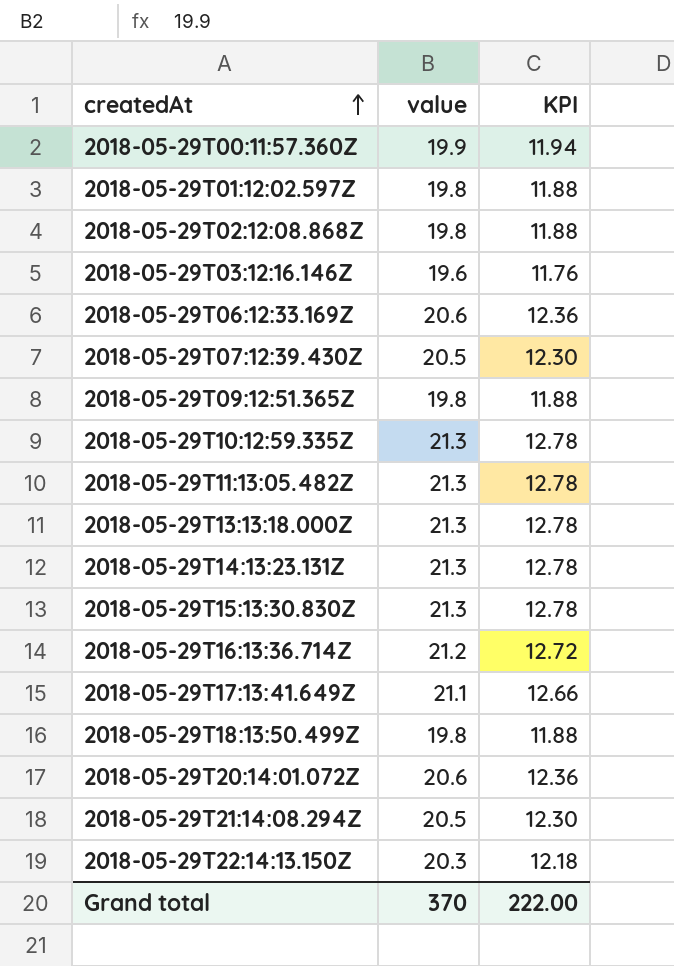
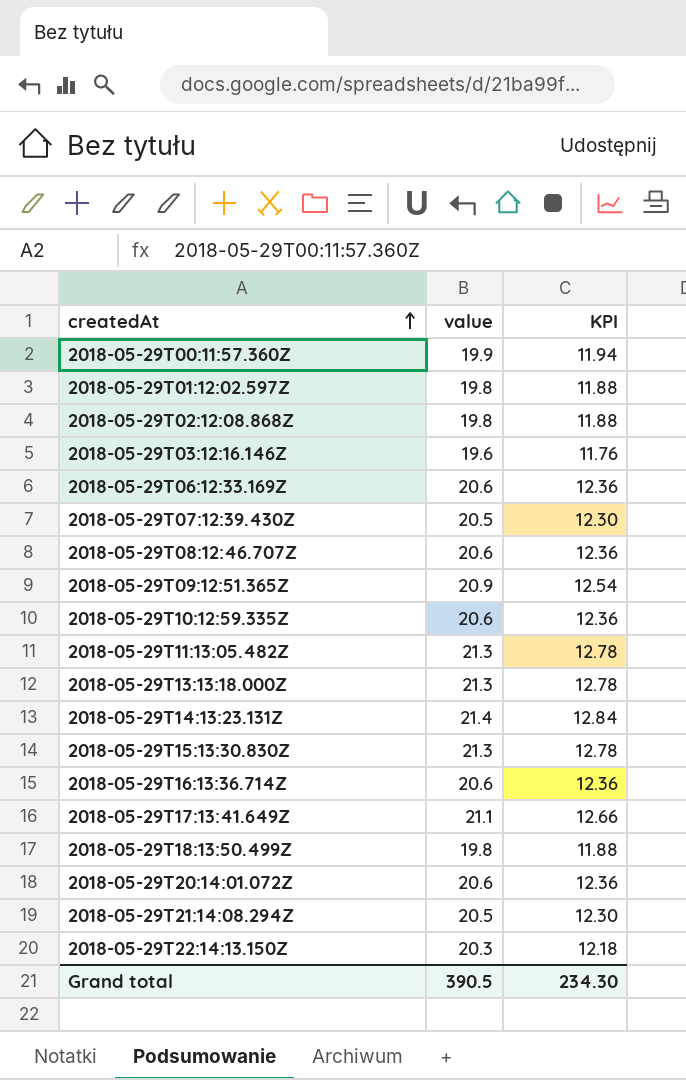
row 2018-05-29T08:12:46.707Z: none -> 20.6 | 12.36
2018-05-29T09:12:51.365Z | value: 19.8 -> 20.9
2018-05-29T09:12:51.365Z | KPI: 11.88 -> 12.54
2018-05-29T10:12:59.335Z | value: 21.3 -> 20.6
2018-05-29T10:12:59.335Z | KPI: 12.78 -> 12.36
2018-05-29T14:13:23.131Z | value: 21.3 -> 21.4
2018-05-29T14:13:23.131Z | KPI: 12.78 -> 12.84
2018-05-29T16:13:36.714Z | value: 21.2 -> 20.6
2018-05-29T16:13:36.714Z | KPI: 12.72 -> 12.36
Grand total | value: 370 -> 390.5
Grand total | KPI: 222.00 -> 234.30

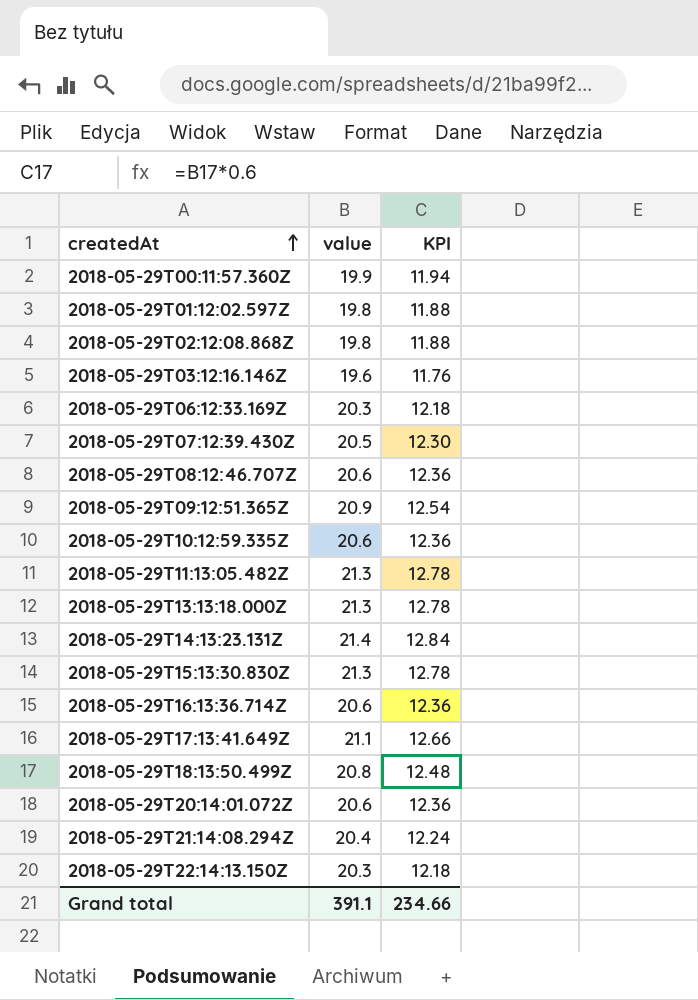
2018-05-29T06:12:33.169Z | value: 20.6 -> 20.3
2018-05-29T06:12:33.169Z | KPI: 12.36 -> 12.18
2018-05-29T18:13:50.499Z | value: 19.8 -> 20.8
2018-05-29T18:13:50.499Z | KPI: 11.88 -> 12.48
2018-05-29T21:14:08.294Z | value: 20.5 -> 20.4
2018-05-29T21:14:08.294Z | KPI: 12.30 -> 12.24
Grand total | value: 390.5 -> 391.1
Grand total | KPI: 234.30 -> 234.66

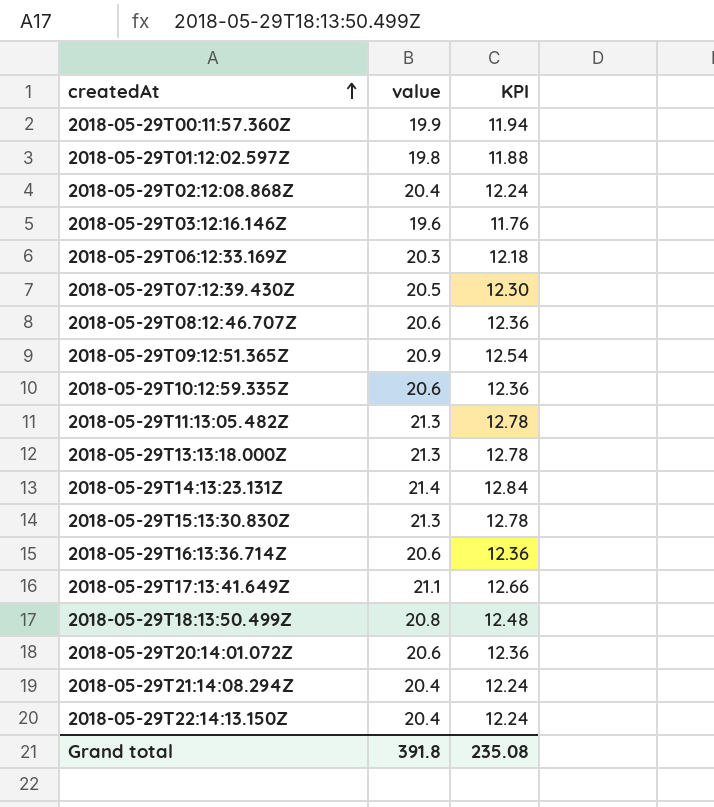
2018-05-29T02:12:08.868Z | value: 19.8 -> 20.4
2018-05-29T02:12:08.868Z | KPI: 11.88 -> 12.24
2018-05-29T22:14:13.150Z | value: 20.3 -> 20.4
2018-05-29T22:14:13.150Z | KPI: 12.18 -> 12.24
Grand total | value: 391.1 -> 391.8
Grand total | KPI: 234.66 -> 235.08

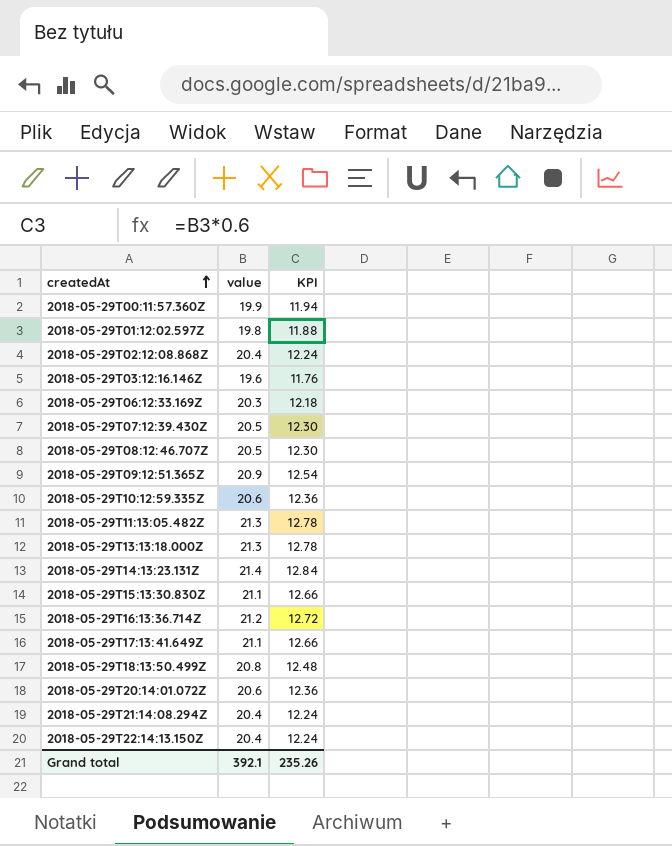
2018-05-29T08:12:46.707Z | value: 20.6 -> 20.5
2018-05-29T08:12:46.707Z | KPI: 12.36 -> 12.30
2018-05-29T15:13:30.830Z | value: 21.3 -> 21.1
2018-05-29T15:13:30.830Z | KPI: 12.78 -> 12.66
2018-05-29T16:13:36.714Z | value: 20.6 -> 21.2
2018-05-29T16:13:36.714Z | KPI: 12.36 -> 12.72
Grand total | value: 391.8 -> 392.1
Grand total | KPI: 235.08 -> 235.26

